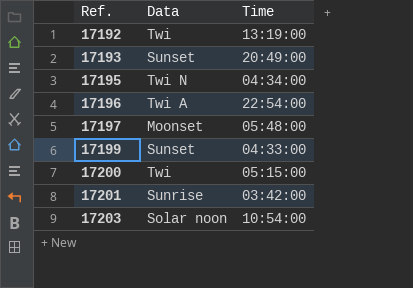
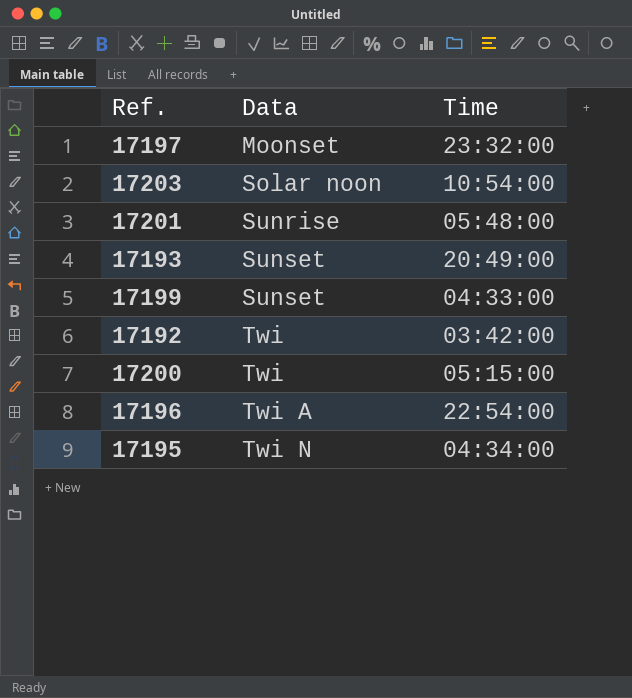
row order: Ref. ascending -> Data ascending
17197 | Time: 05:48:00 -> 23:32:00
17201 | Time: 03:42:00 -> 05:48:00
17192 | Time: 13:19:00 -> 03:42:00

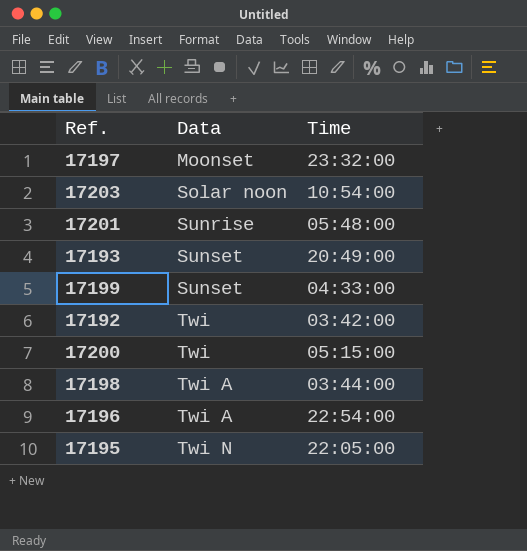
row 17198: none -> Twi A | 03:44:00
17195 | Time: 04:34:00 -> 22:05:00

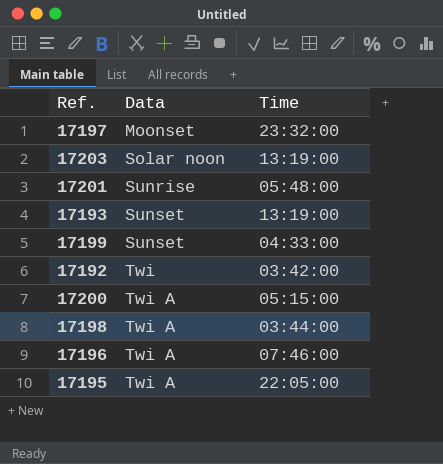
17203 | Time: 10:54:00 -> 13:19:00
17193 | Time: 20:49:00 -> 13:19:00
17200 | Data: Twi -> Twi A
17196 | Time: 22:54:00 -> 07:46:00
17195 | Data: Twi N -> Twi A

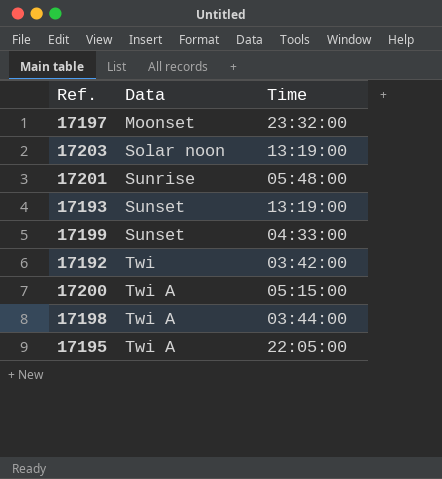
row 17196: Twi A | 07:46:00 -> none

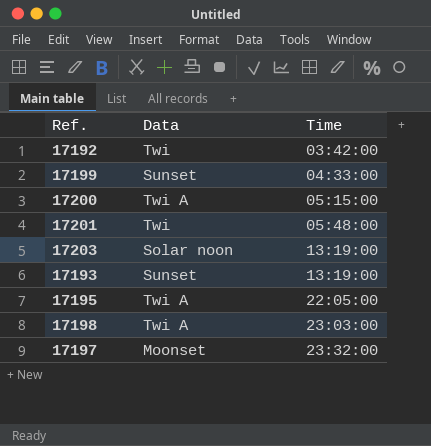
row order: Data ascending -> Time ascending
17201 | Data: Sunrise -> Twi
17198 | Time: 03:44:00 -> 23:03:00

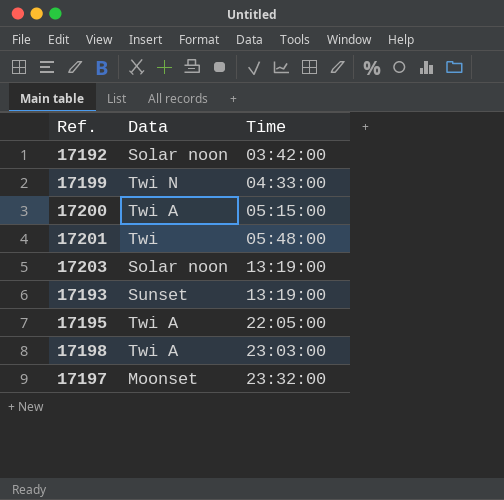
17192 | Data: Twi -> Solar noon
17199 | Data: Sunset -> Twi N

